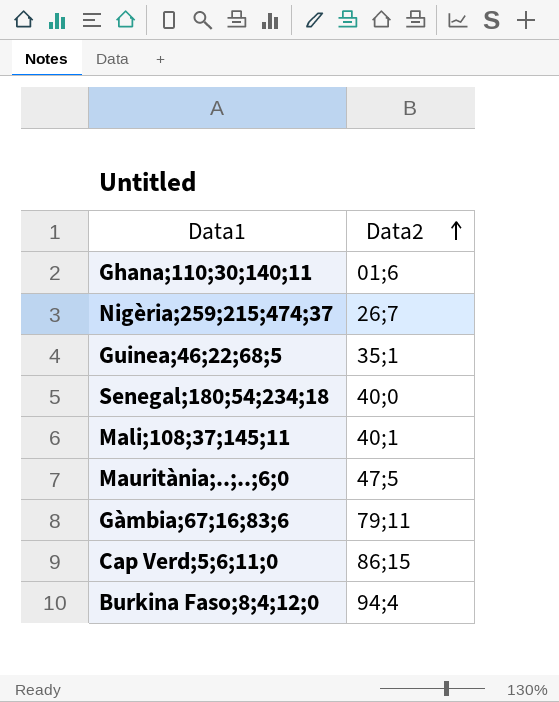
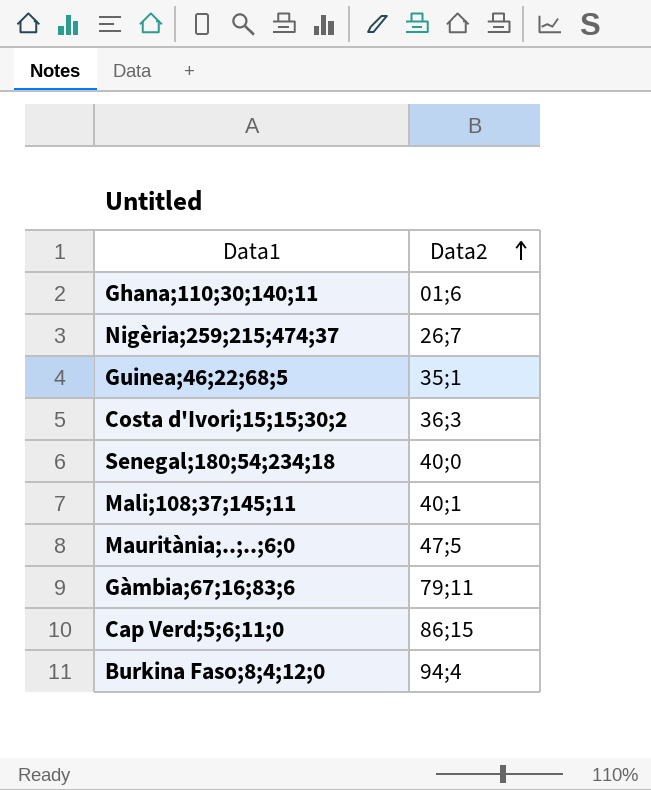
row Costa d'Ivori;15;15;30;2: none -> 36;3

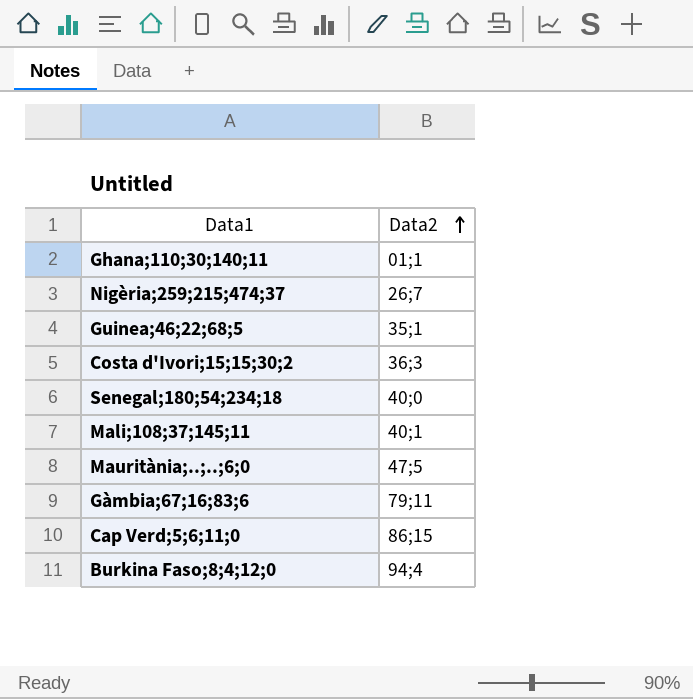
Ghana;110;30;140;11 | Data2: 01;6 -> 01;1

